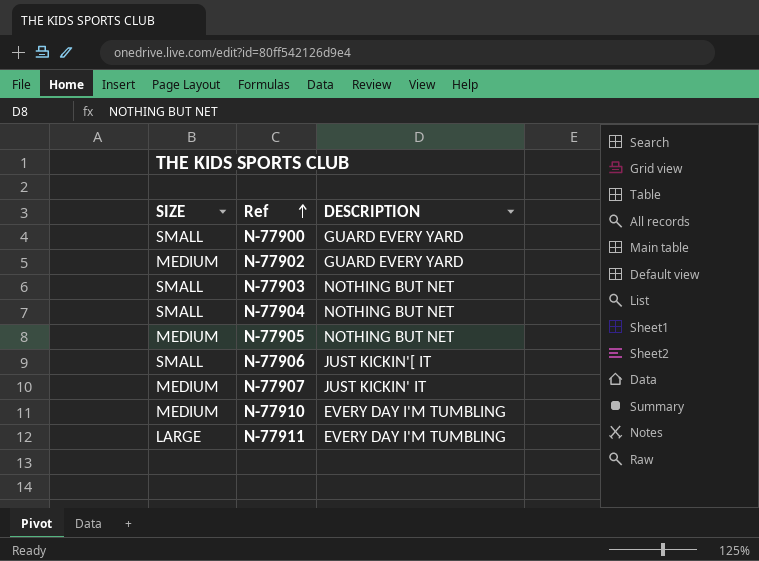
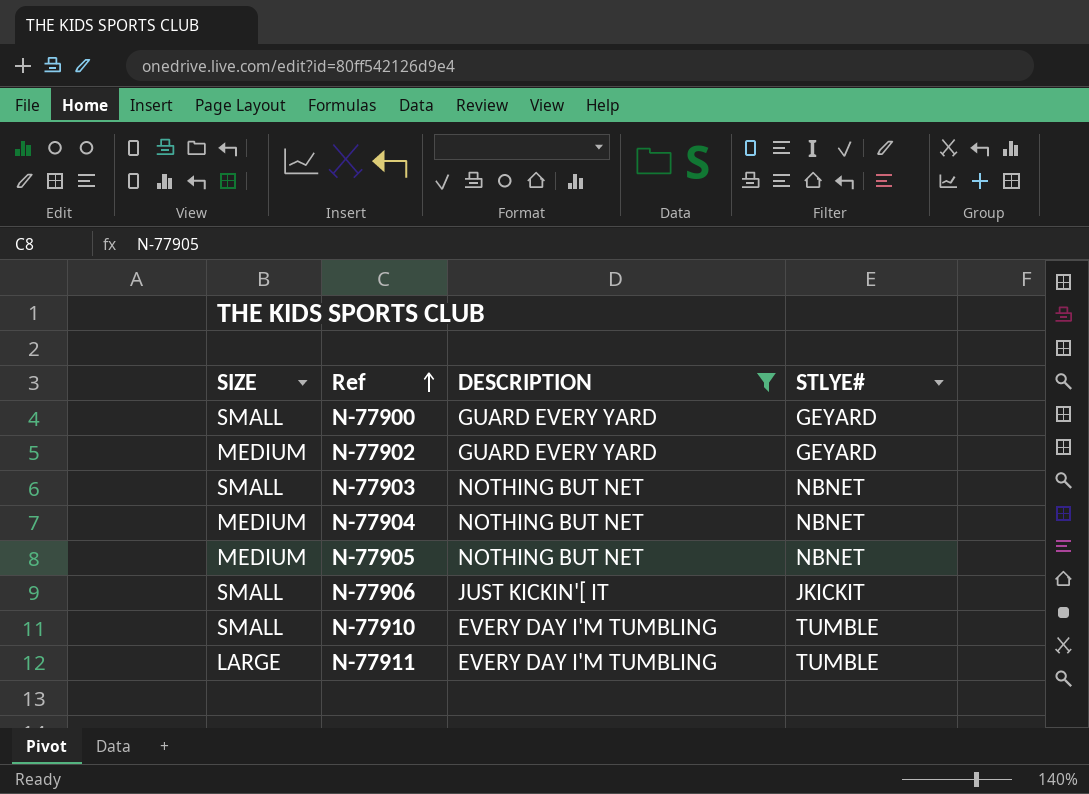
filter: none -> DESCRIPTION != JUST KICKIN' IT
column STLYE# | position: none -> 4
N-77904 | SIZE: SMALL -> MEDIUM
N-77910 | SIZE: MEDIUM -> SMALL

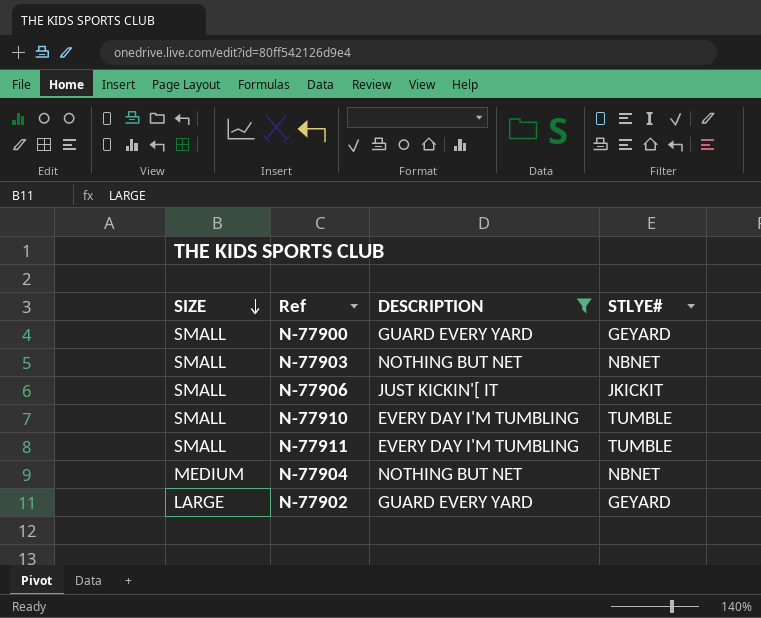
row order: Ref ascending -> SIZE descending
row N-77905: MEDIUM | NOTHING BUT NET | NBNET -> none
N-77911 | SIZE: LARGE -> SMALL
N-77902 | SIZE: MEDIUM -> LARGE

